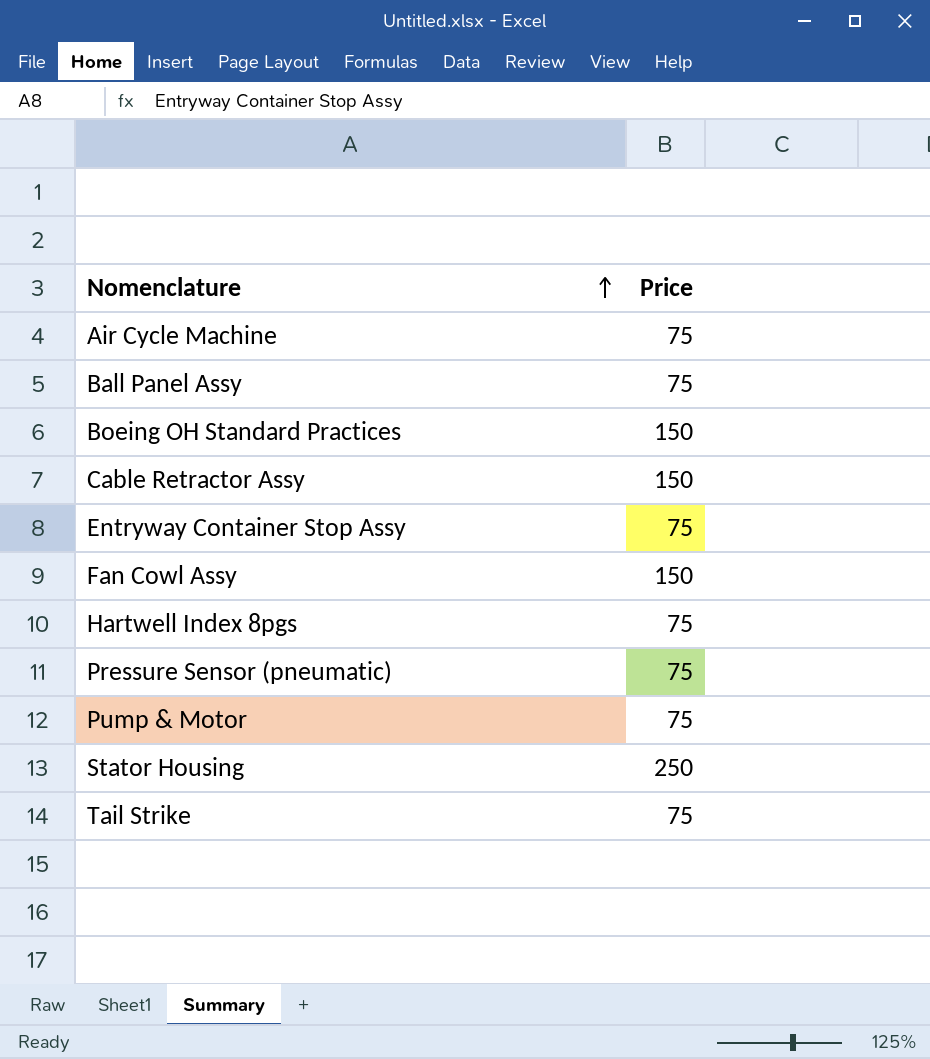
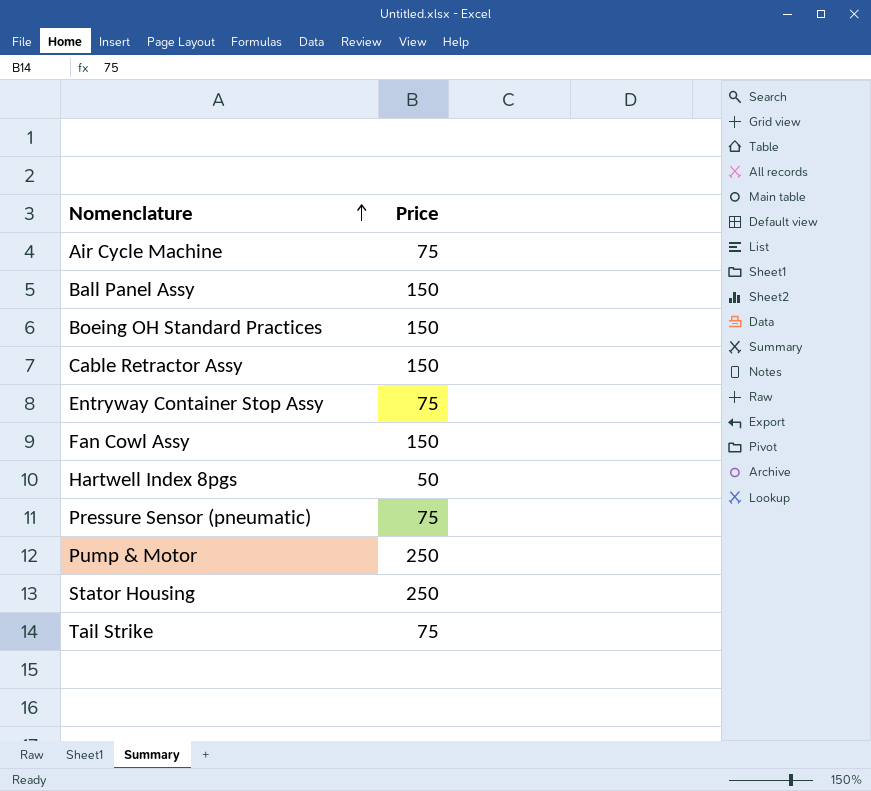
Ball Panel Assy | Price: 75 -> 150
Hartwell Index 8pgs | Price: 75 -> 50
Pump & Motor | Price: 75 -> 250

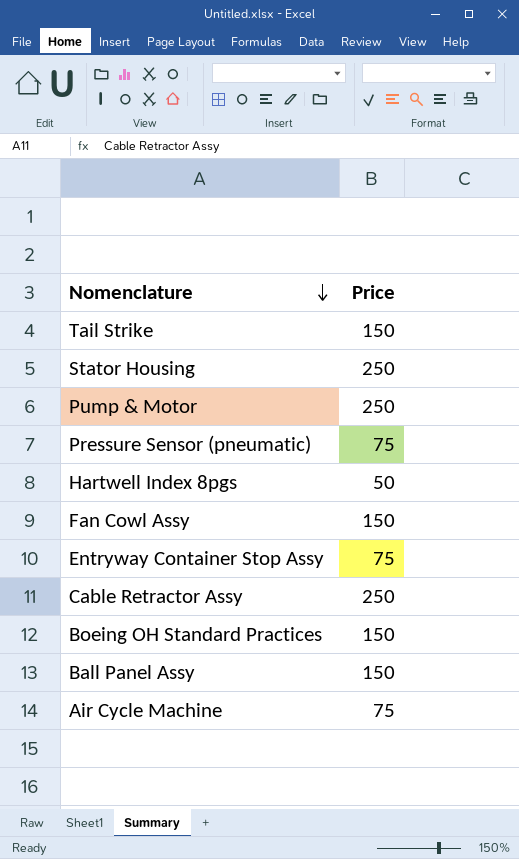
row order: Nomenclature ascending -> Nomenclature descending
Tail Strike | Price: 75 -> 150
Cable Retractor Assy | Price: 150 -> 250

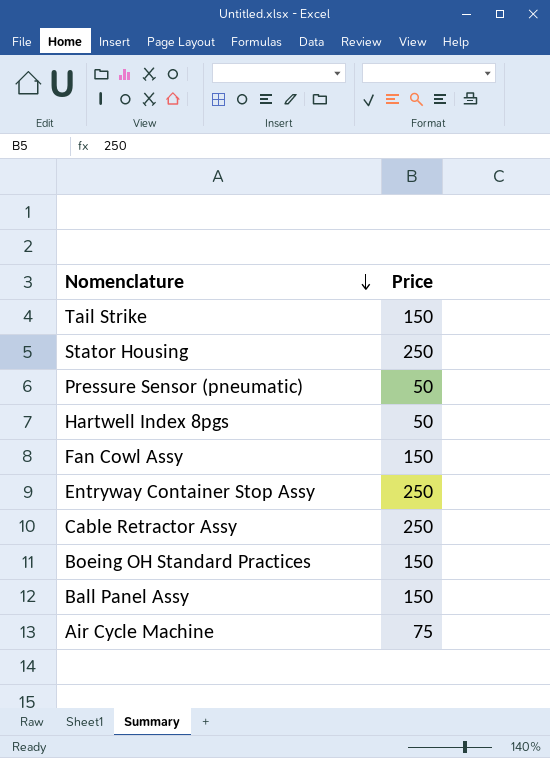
row Pump & Motor: 250 -> none
Pressure Sensor (pneumatic) | Price: 75 -> 50
Entryway Container Stop Assy | Price: 75 -> 250

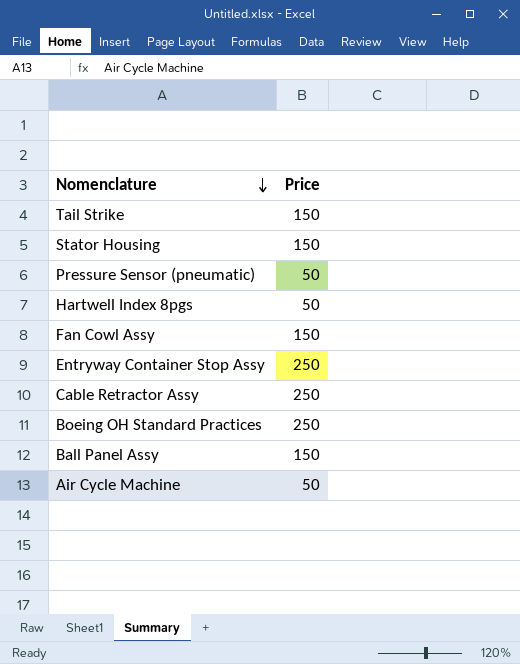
Stator Housing | Price: 250 -> 150
Boeing OH Standard Practices | Price: 150 -> 250
Air Cycle Machine | Price: 75 -> 50

